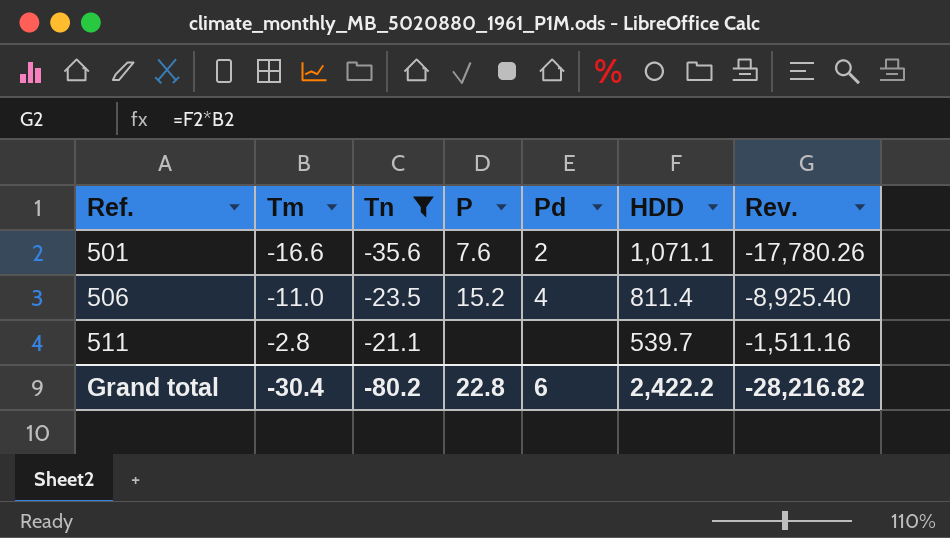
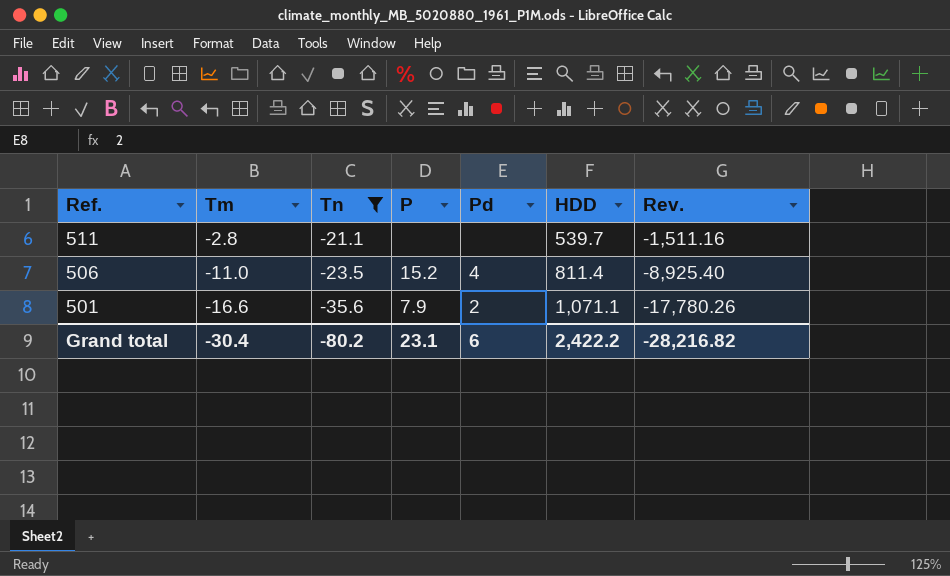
row order: Ref. ascending -> Ref. descending
501 | P: 7.6 -> 7.9
Grand total | P: 22.8 -> 23.1

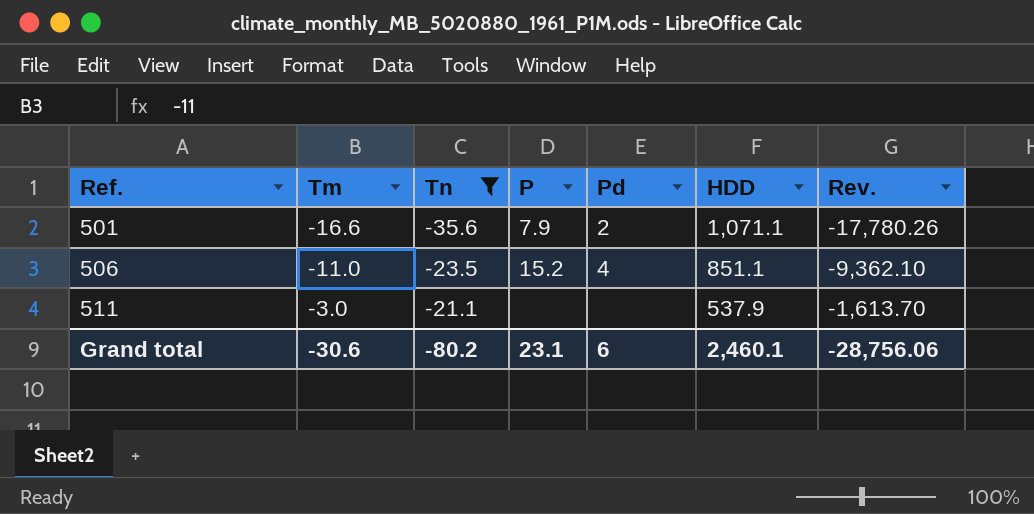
row order: Ref. descending -> Ref. ascending
506 | HDD: 811.4 -> 851.1
506 | Rev.: -8,925.40 -> -9,362.10
511 | Tm: -2.8 -> -3.0
511 | HDD: 539.7 -> 537.9
511 | Rev.: -1,511.16 -> -1,613.70
Grand total | Tm: -30.4 -> -30.6
Grand total | HDD: 2,422.2 -> 2,460.1
Grand total | Rev.: -28,216.82 -> -28,756.06

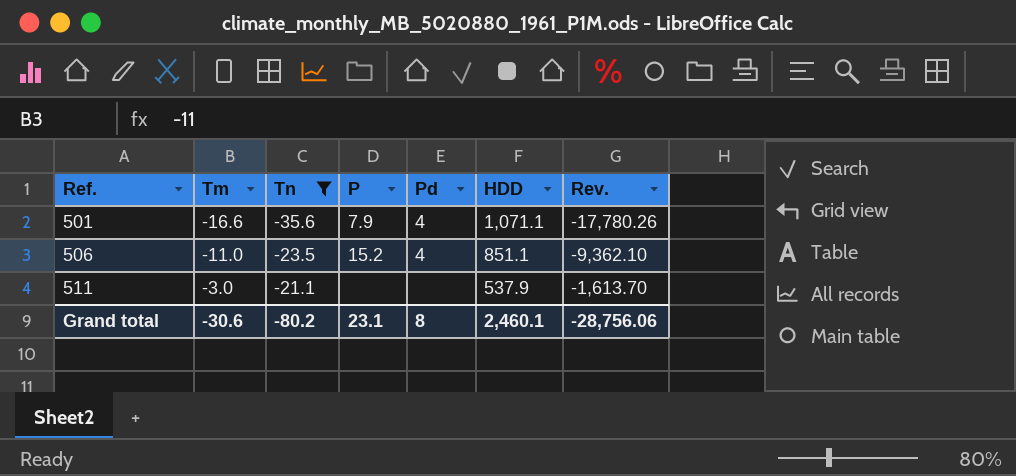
501 | Pd: 2 -> 4
Grand total | Pd: 6 -> 8

